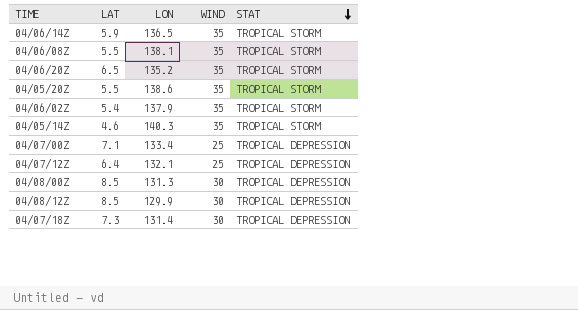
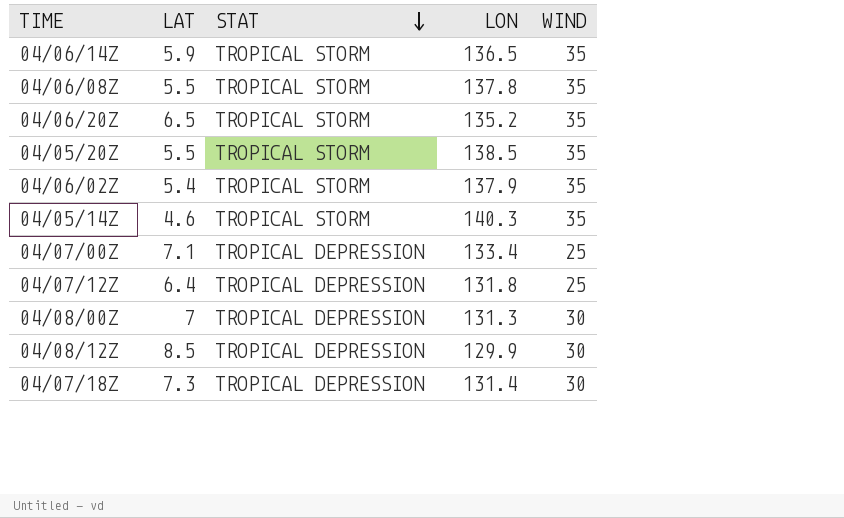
column STAT | position: 5 -> 3
04/06/08Z | LON: 138.1 -> 137.8
04/05/20Z | LON: 138.6 -> 138.5
04/07/12Z | LON: 132.1 -> 131.8
04/08/00Z | LAT: 8.5 -> 7

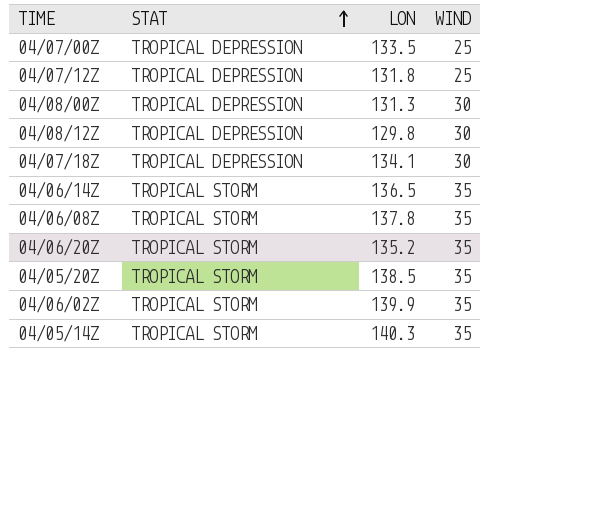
row order: STAT descending -> STAT ascending
column LAT | position: 2 -> none
04/07/00Z | LON: 133.4 -> 133.5
04/08/12Z | LON: 129.9 -> 129.8
04/07/18Z | LON: 131.4 -> 134.1
04/06/02Z | LON: 137.9 -> 139.9

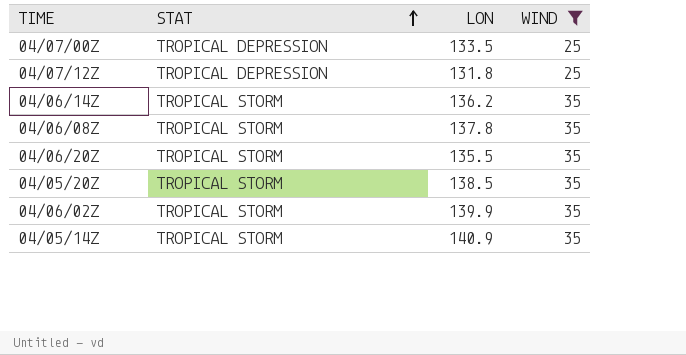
filter: none -> WIND != 30
04/06/14Z | LON: 136.5 -> 136.2
04/06/20Z | LON: 135.2 -> 135.5
04/05/14Z | LON: 140.3 -> 140.9

